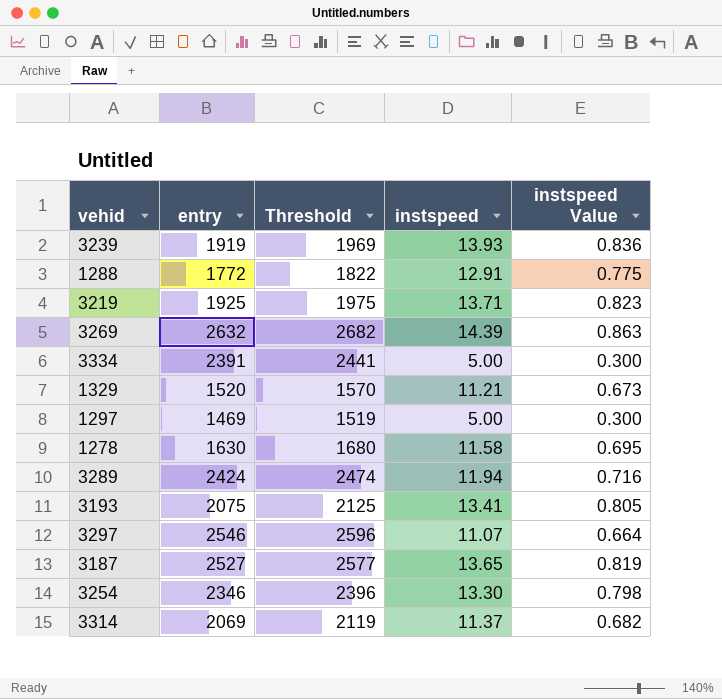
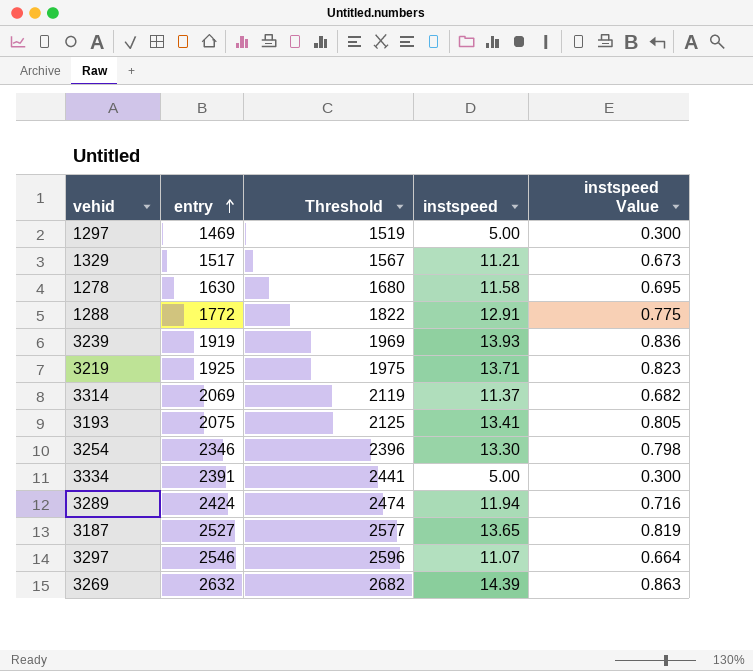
row order: none -> entry ascending
1329 | entry: 1520 -> 1517
1329 | Threshold: 1570 -> 1567

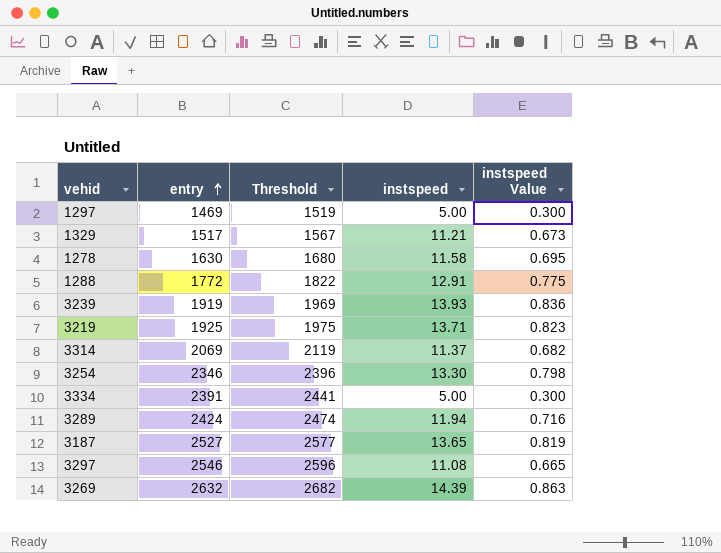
row 3193: 2075 | 2125 | 13.41 | 0.805 -> none
3297 | instspeed: 11.07 -> 11.08
3297 | instspeed Value: 0.664 -> 0.665

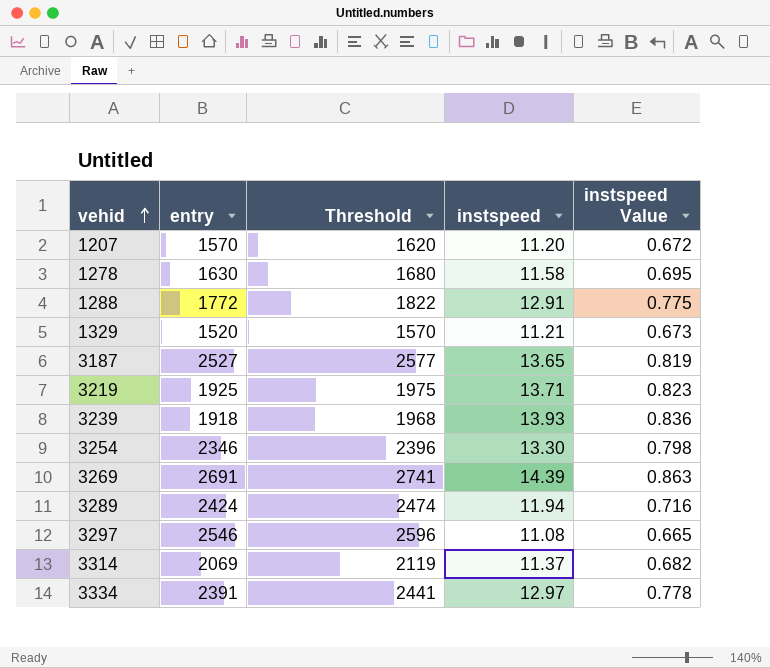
row order: entry ascending -> vehid ascending
row 1297: 1469 | 1519 | 5.00 | 0.300 -> none
row 1207: none -> 1570 | 1620 | 11.20 | 0.672
1329 | entry: 1517 -> 1520
1329 | Threshold: 1567 -> 1570
3239 | entry: 1919 -> 1918
3239 | Threshold: 1969 -> 1968
3269 | entry: 2632 -> 2691
3269 | Threshold: 2682 -> 2741
3334 | instspeed: 5.00 -> 12.97
3334 | instspeed Value: 0.300 -> 0.778

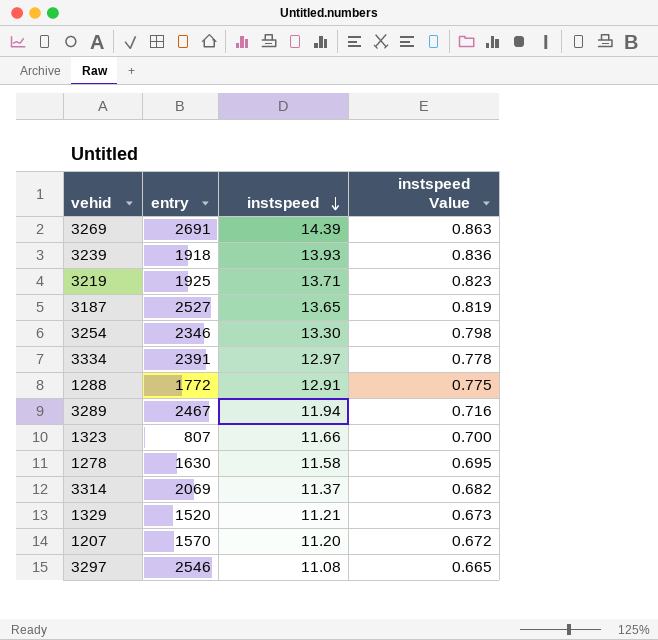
row order: vehid ascending -> instspeed descending
column Threshold | formula: [entry] + 50 -> none
3289 | entry: 2424 -> 2467
row 1323: none -> 807 | 11.66 | 0.700

